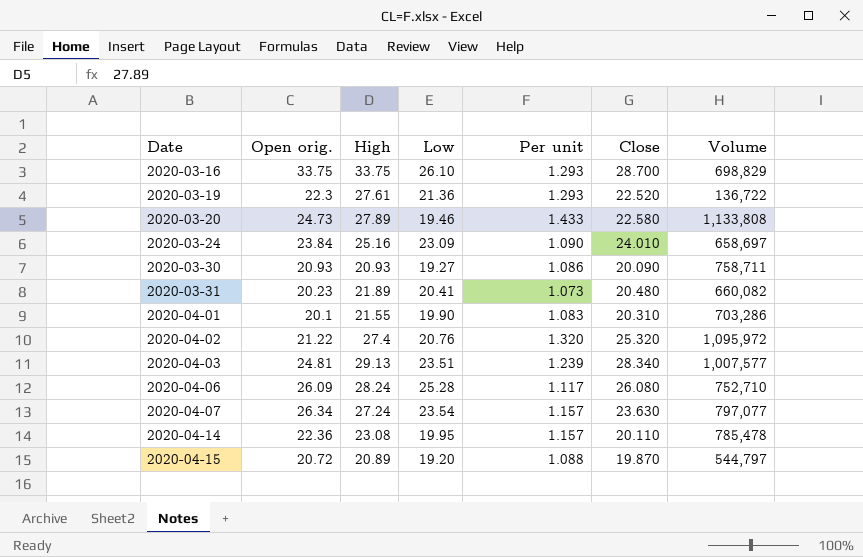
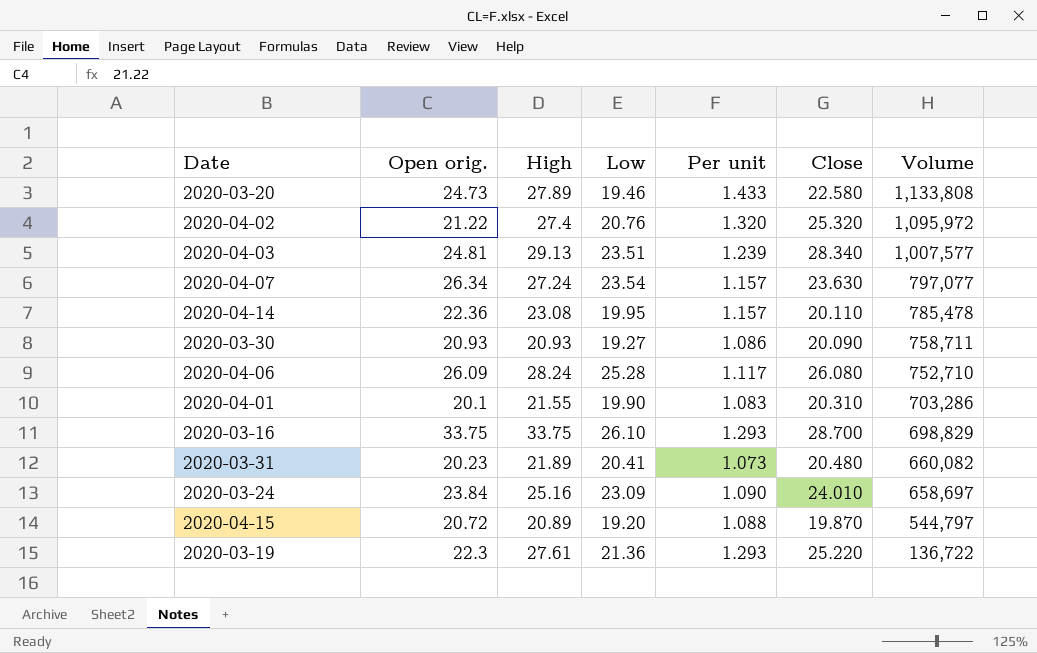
row order: Date ascending -> Volume descending
2020-03-19 | Close: 22.520 -> 25.220

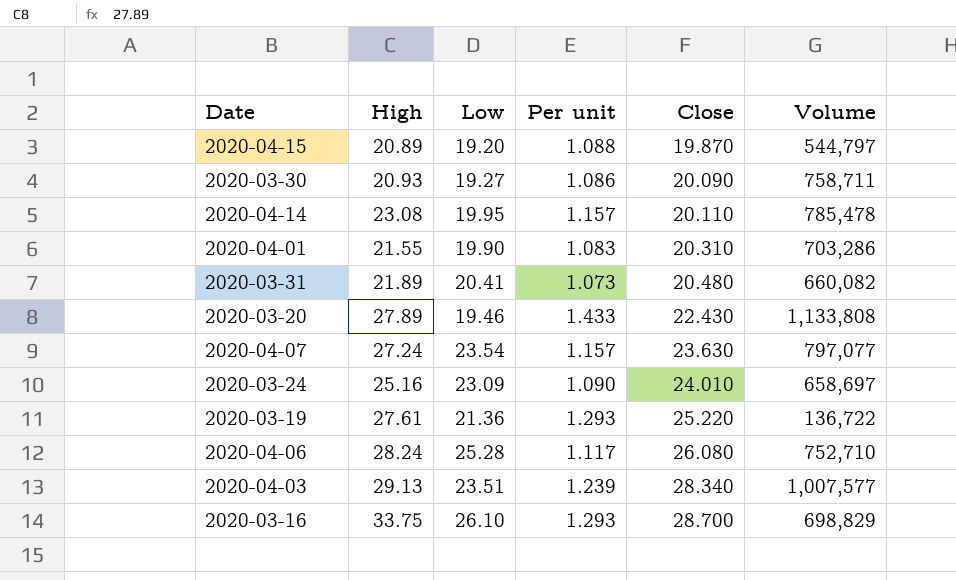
row order: Volume descending -> Close ascending
column Open orig. | position: 2 -> none
row 2020-04-02: 21.22 | 27.4 | 20.76 | 1.320 | 25.320 | 1,095,972 -> none
2020-03-20 | Close: 22.580 -> 22.430

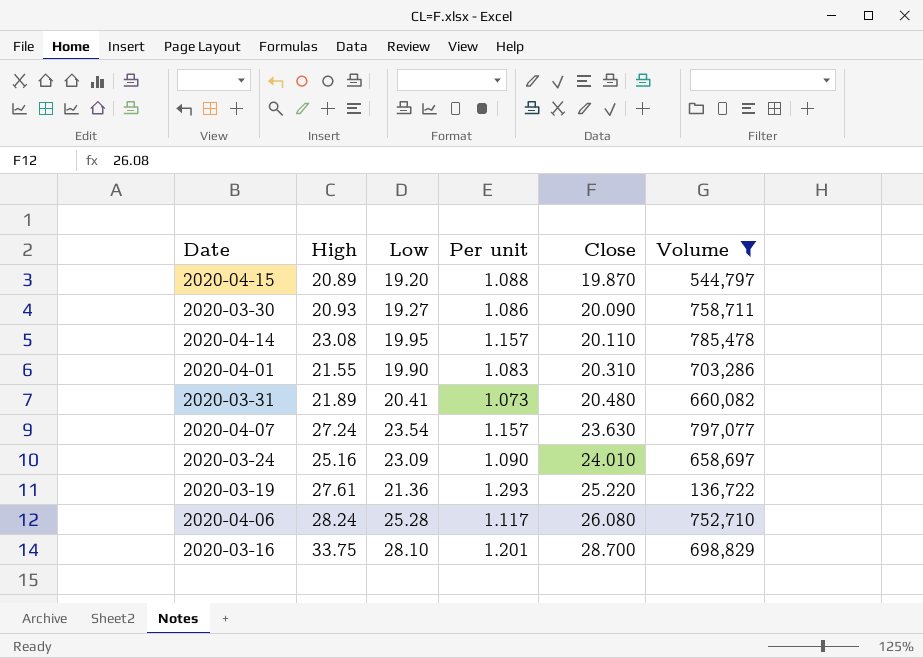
filter: none -> Volume <= 797,077
2020-03-16 | Low: 26.10 -> 28.10
2020-03-16 | Per unit: 1.293 -> 1.201

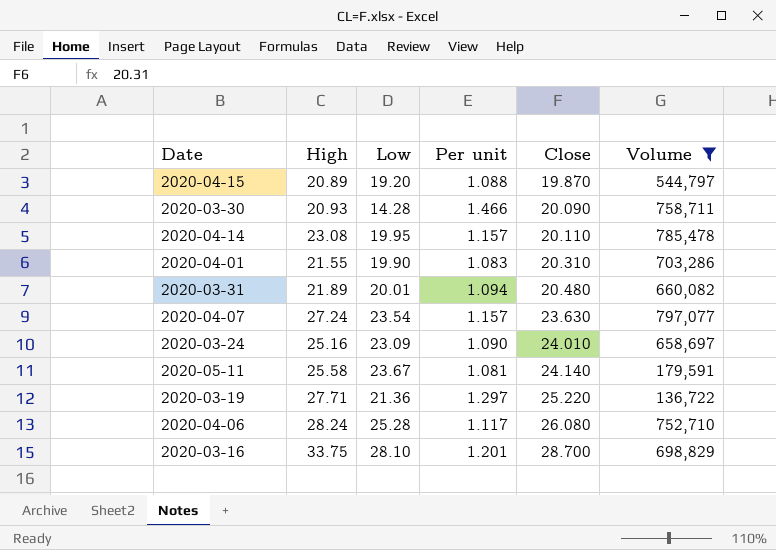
2020-03-30 | Low: 19.27 -> 14.28
2020-03-30 | Per unit: 1.086 -> 1.466
2020-03-31 | Low: 20.41 -> 20.01
2020-03-31 | Per unit: 1.073 -> 1.094
row 2020-05-11: none -> 25.58 | 23.67 | 1.081 | 24.140 | 179,591
2020-03-19 | High: 27.61 -> 27.71
2020-03-19 | Per unit: 1.293 -> 1.297

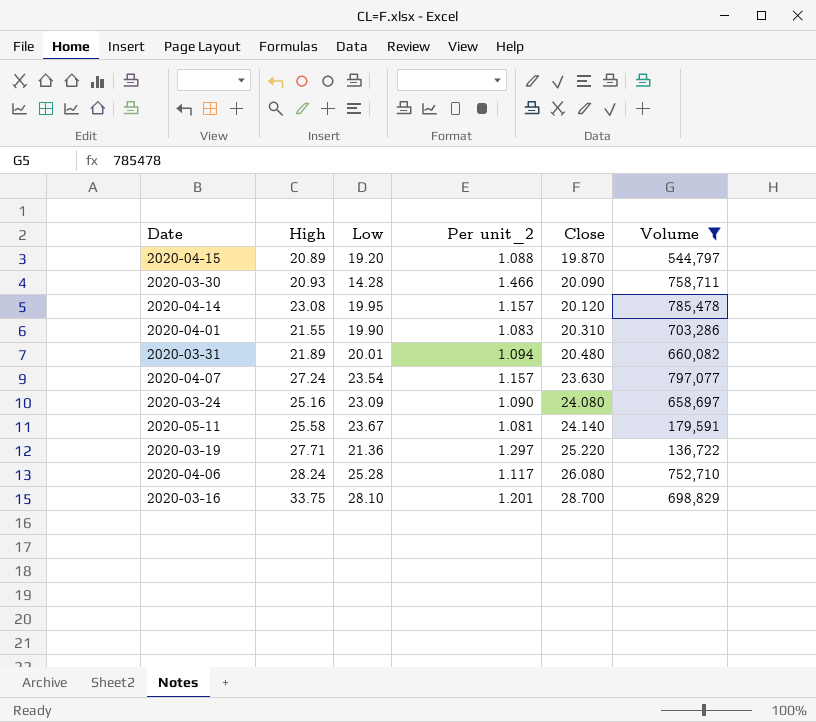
column name: Per unit -> Per unit_2
2020-04-14 | Close: 20.110 -> 20.120
2020-03-24 | Close: 24.010 -> 24.080

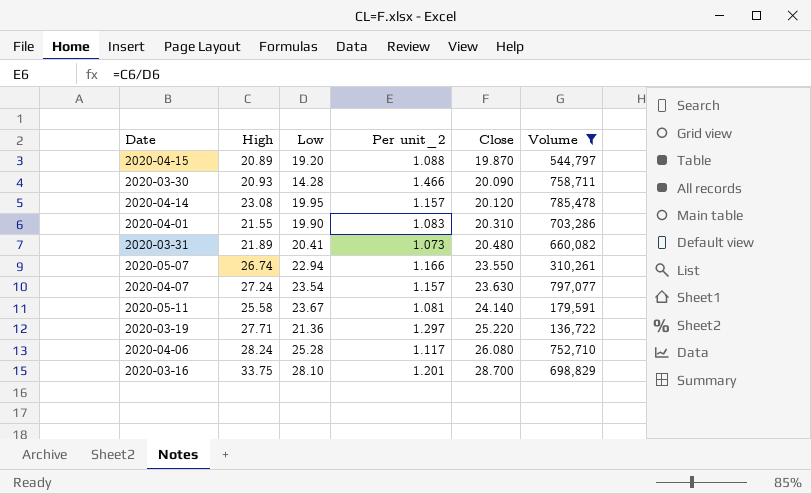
row 2020-03-24: 25.16 | 23.09 | 1.090 | 24.080 | 658,697 -> none
2020-03-31 | Low: 20.01 -> 20.41
2020-03-31 | Per unit_2: 1.094 -> 1.073
row 2020-05-07: none -> 26.74 | 22.94 | 1.166 | 23.550 | 310,261

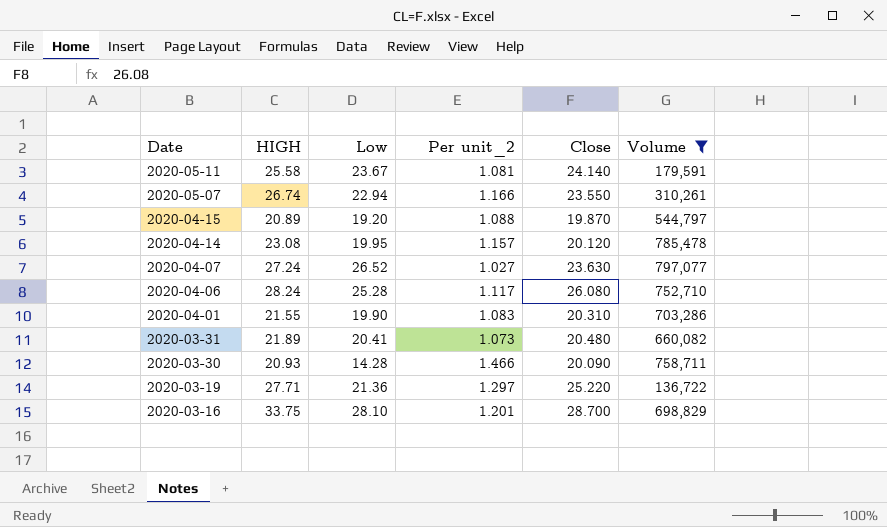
row order: Close ascending -> Date descending
column name: High -> HIGH
2020-04-07 | Low: 23.54 -> 26.52
2020-04-07 | Per unit_2: 1.157 -> 1.027

